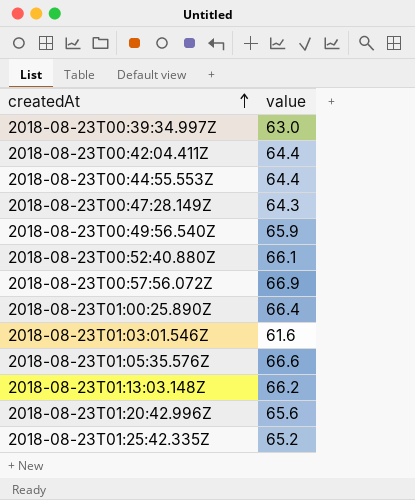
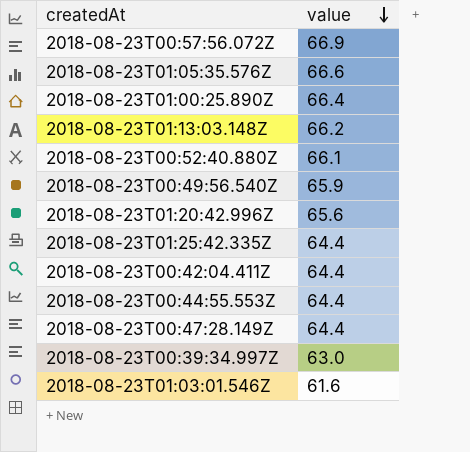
row order: createdAt ascending -> value descending
2018-08-23T01:25:42.335Z | value: 65.2 -> 64.4
2018-08-23T00:47:28.149Z | value: 64.3 -> 64.4

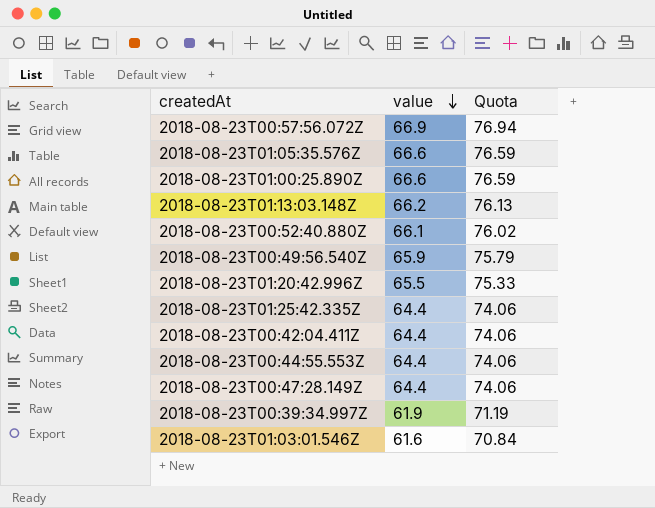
column Quota | formula: none -> [value] * 1.15
2018-08-23T01:00:25.890Z | value: 66.4 -> 66.6
2018-08-23T01:20:42.996Z | value: 65.6 -> 65.5
2018-08-23T00:39:34.997Z | value: 63.0 -> 61.9

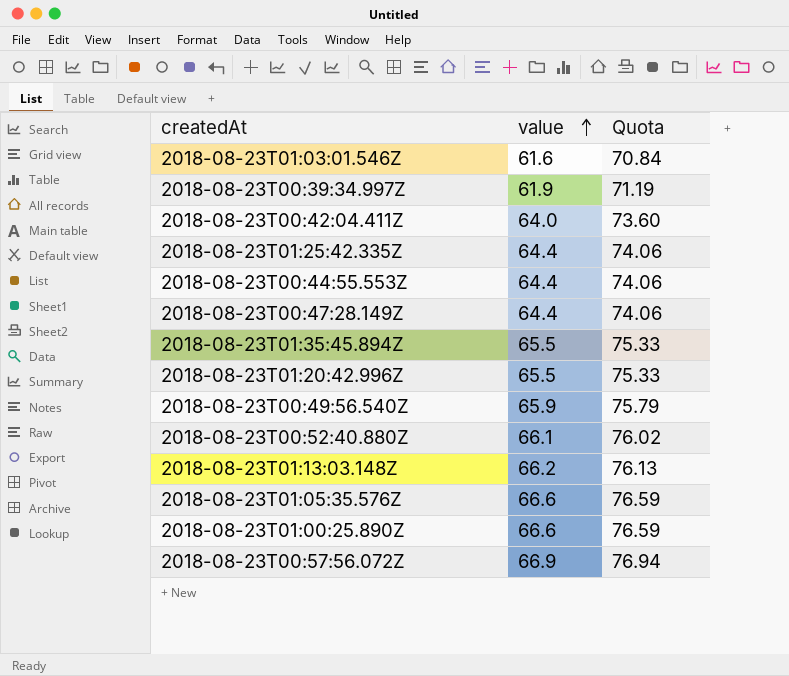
row order: value descending -> value ascending
2018-08-23T00:42:04.411Z | value: 64.4 -> 64.0
2018-08-23T00:42:04.411Z | Quota: 74.06 -> 73.60
row 2018-08-23T01:35:45.894Z: none -> 65.5 | 75.33

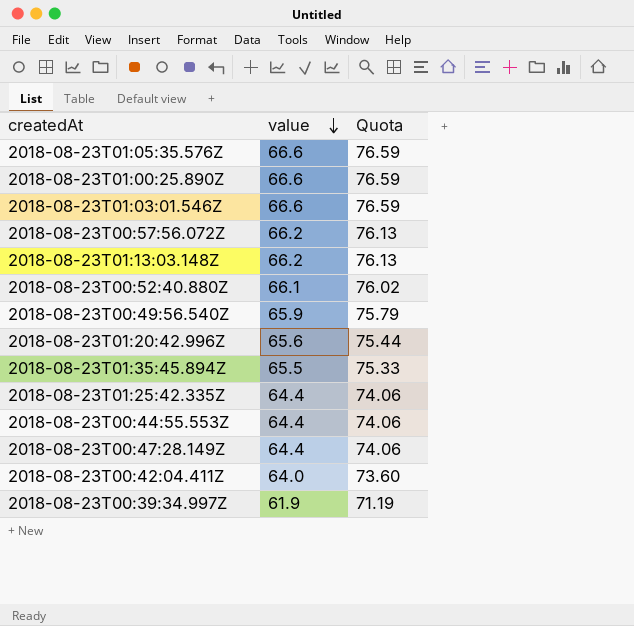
row order: value ascending -> value descending
2018-08-23T01:03:01.546Z | value: 61.6 -> 66.6
2018-08-23T01:03:01.546Z | Quota: 70.84 -> 76.59
2018-08-23T00:57:56.072Z | value: 66.9 -> 66.2
2018-08-23T00:57:56.072Z | Quota: 76.94 -> 76.13
2018-08-23T01:20:42.996Z | value: 65.5 -> 65.6
2018-08-23T01:20:42.996Z | Quota: 75.33 -> 75.44

